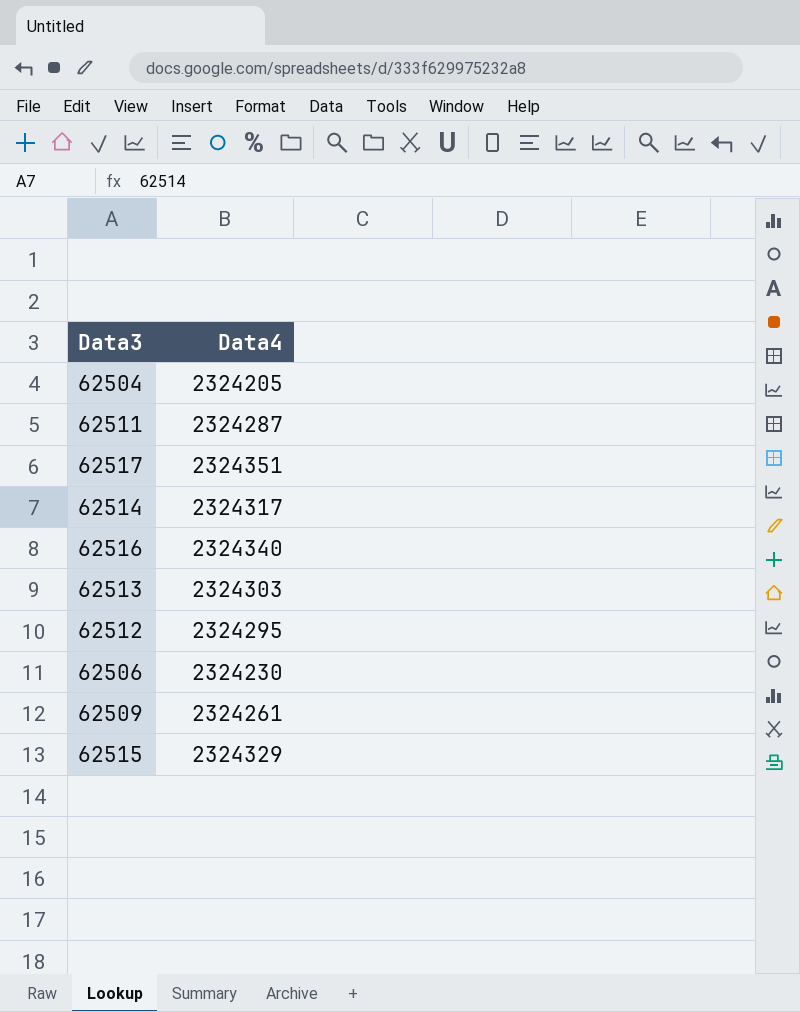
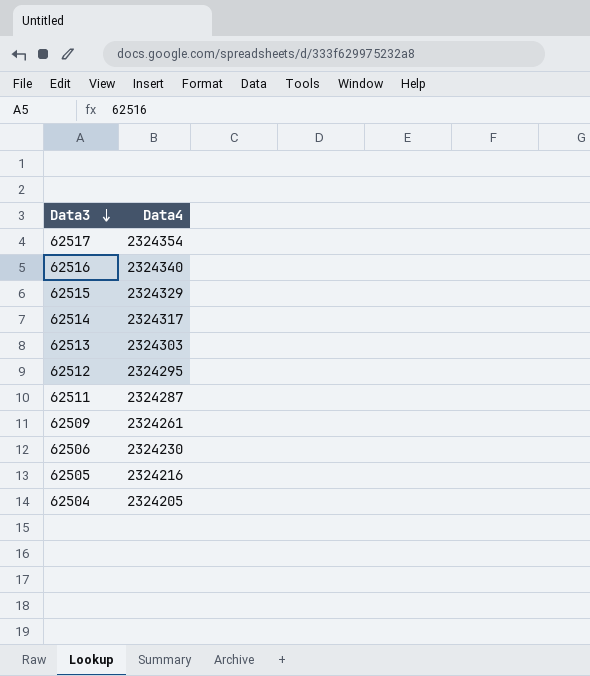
row order: none -> Data3 descending
62517 | Data4: 2324351 -> 2324354
row 62505: none -> 2324216

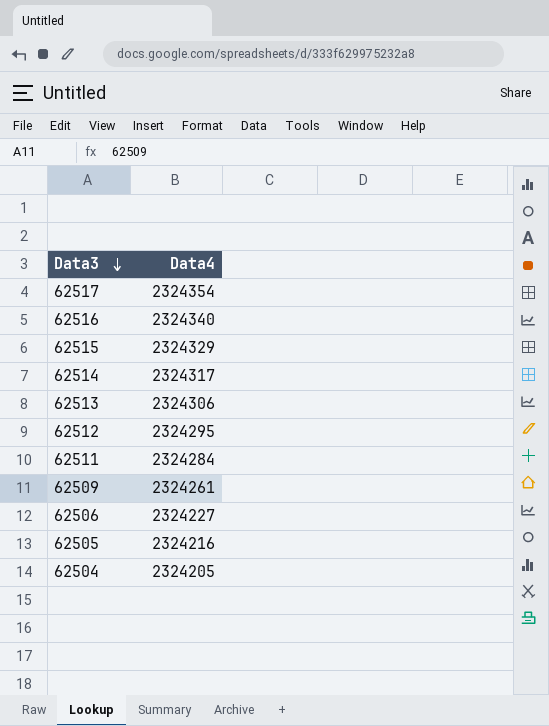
62513 | Data4: 2324303 -> 2324306
62511 | Data4: 2324287 -> 2324284
62506 | Data4: 2324230 -> 2324227

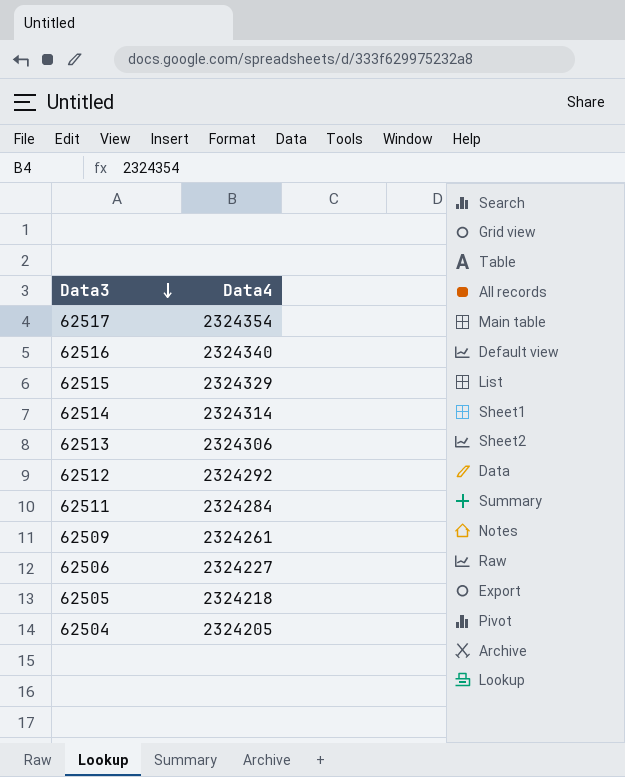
62514 | Data4: 2324317 -> 2324314
62512 | Data4: 2324295 -> 2324292
62505 | Data4: 2324216 -> 2324218

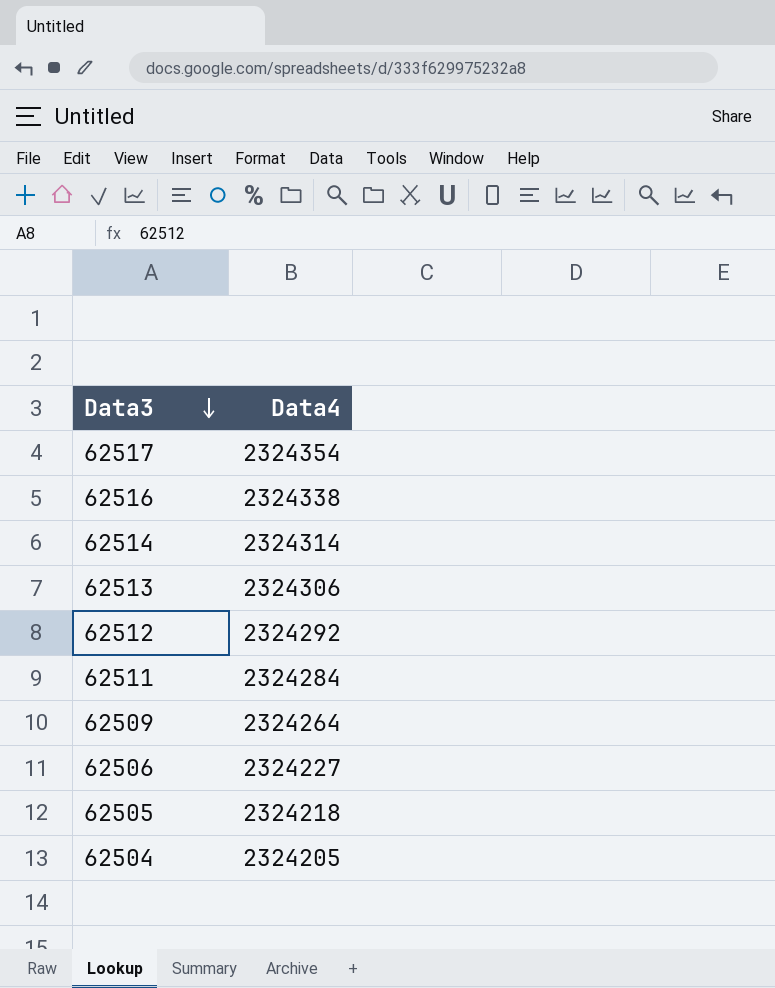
row 62515: 2324329 -> none
62516 | Data4: 2324340 -> 2324338
62509 | Data4: 2324261 -> 2324264

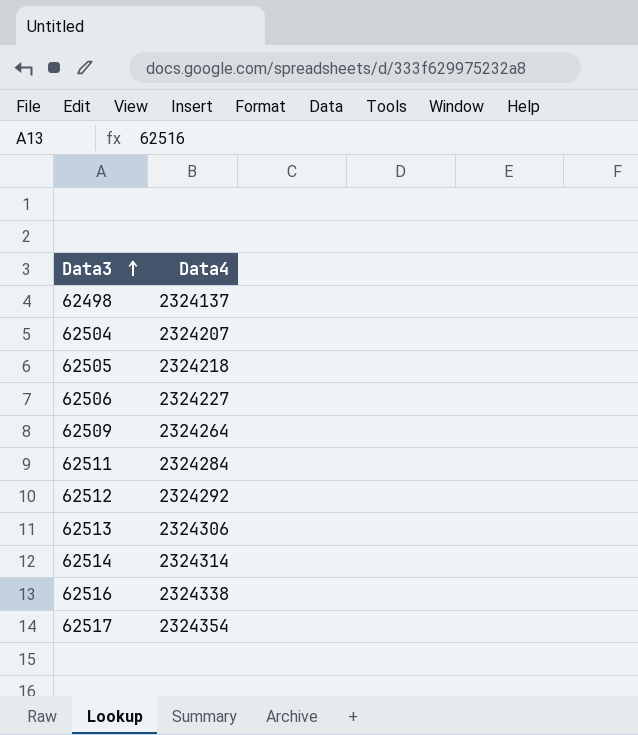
row order: Data3 descending -> Data3 ascending
row 62498: none -> 2324137
62504 | Data4: 2324205 -> 2324207

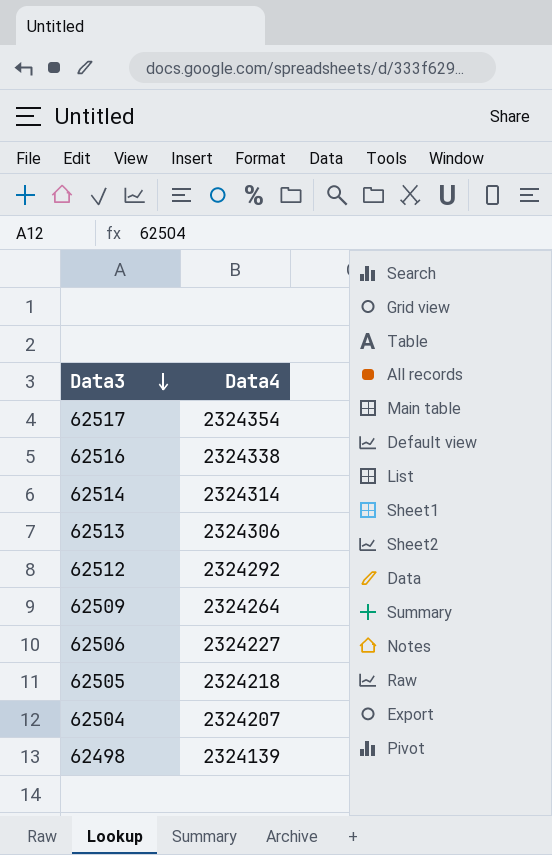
row order: Data3 ascending -> Data3 descending
row 62511: 2324284 -> none
62498 | Data4: 2324137 -> 2324139

